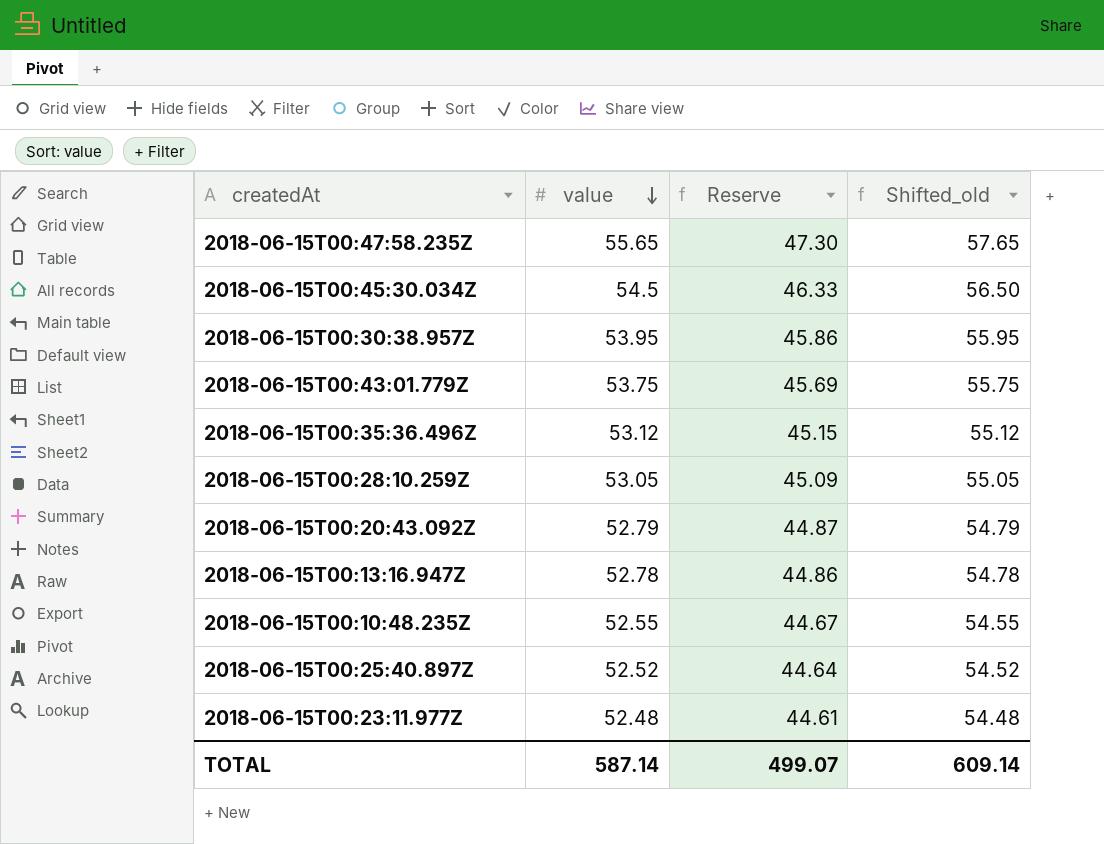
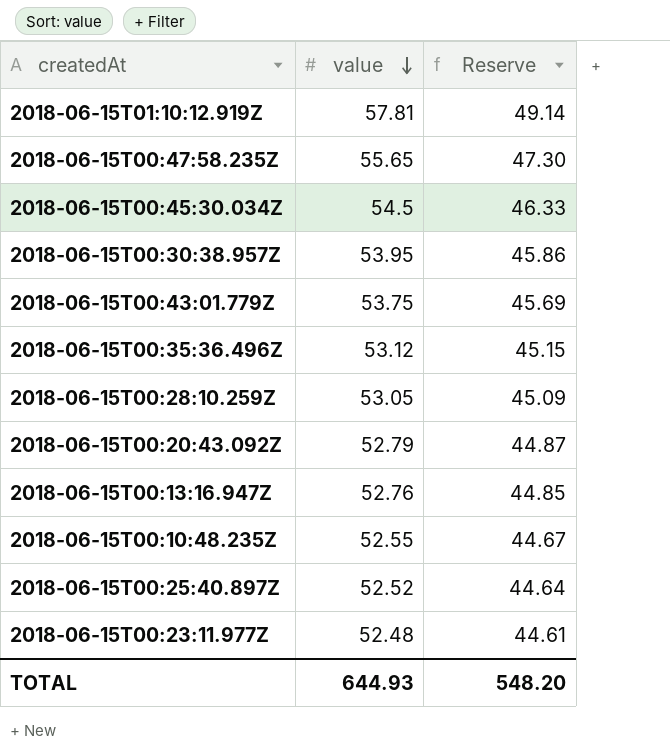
column Shifted_old | formula: [value] + 2 -> none
row 2018-06-15T01:10:12.919Z: none -> 57.81 | 49.14
2018-06-15T00:13:16.947Z | value: 52.78 -> 52.76
2018-06-15T00:13:16.947Z | Reserve: 44.86 -> 44.85
TOTAL | value: 587.14 -> 644.93
TOTAL | Reserve: 499.07 -> 548.20

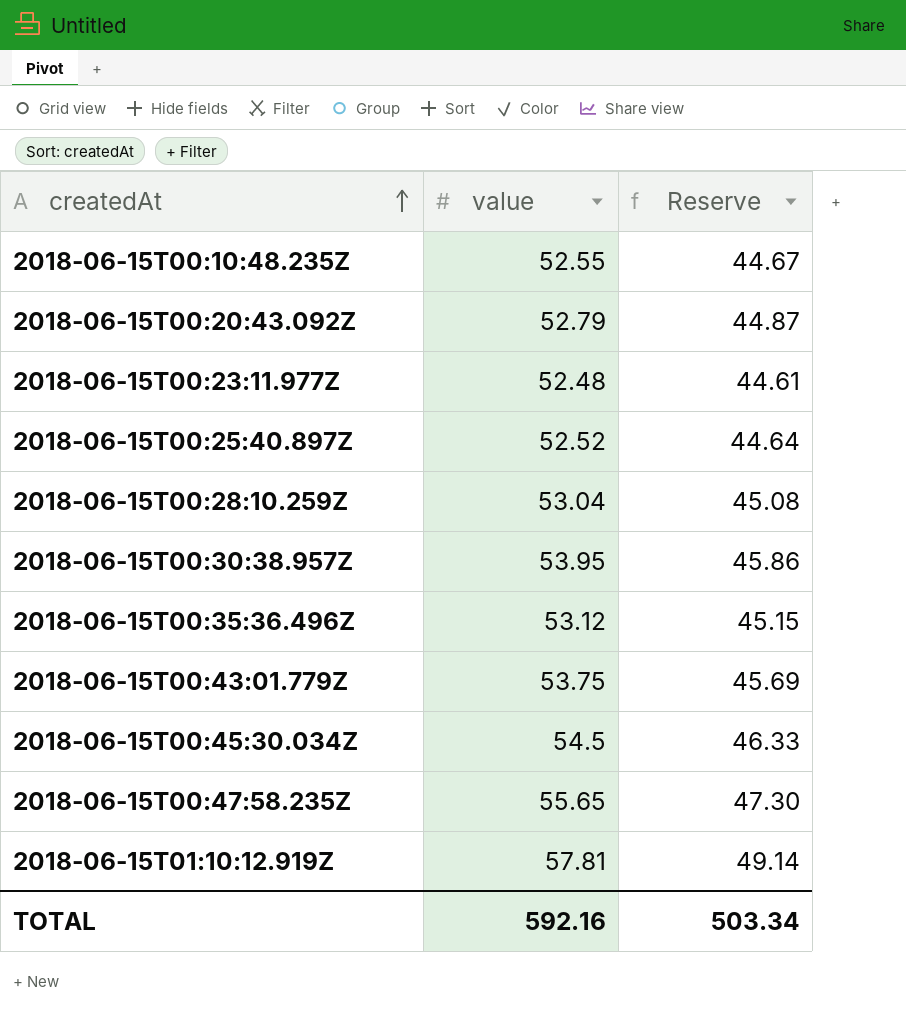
row order: value descending -> createdAt ascending
row 2018-06-15T00:13:16.947Z: 52.76 | 44.85 -> none
2018-06-15T00:28:10.259Z | value: 53.05 -> 53.04
2018-06-15T00:28:10.259Z | Reserve: 45.09 -> 45.08
TOTAL | value: 644.93 -> 592.16
TOTAL | Reserve: 548.20 -> 503.34

